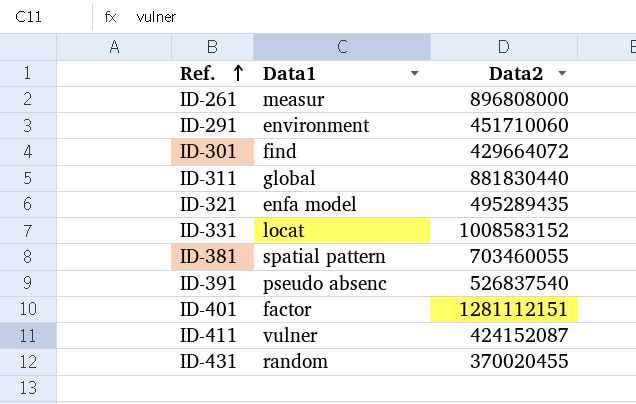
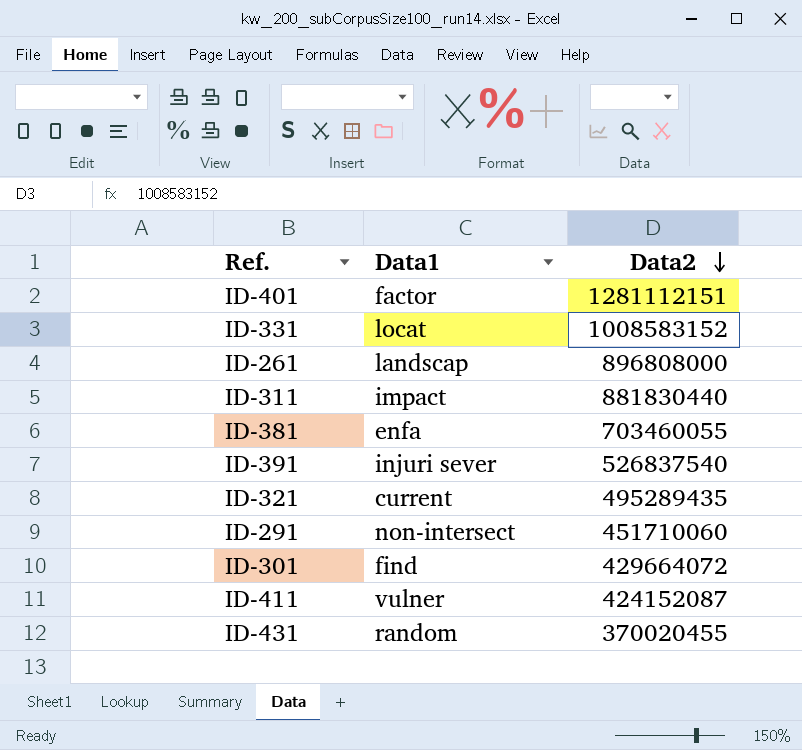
row order: Ref. ascending -> Data2 descending
ID-261 | Data1: measur -> landscap
ID-311 | Data1: global -> impact
ID-381 | Data1: spatial pattern -> enfa
ID-391 | Data1: pseudo absenc -> injuri sever
ID-321 | Data1: enfa model -> current
ID-291 | Data1: environment -> non-intersect

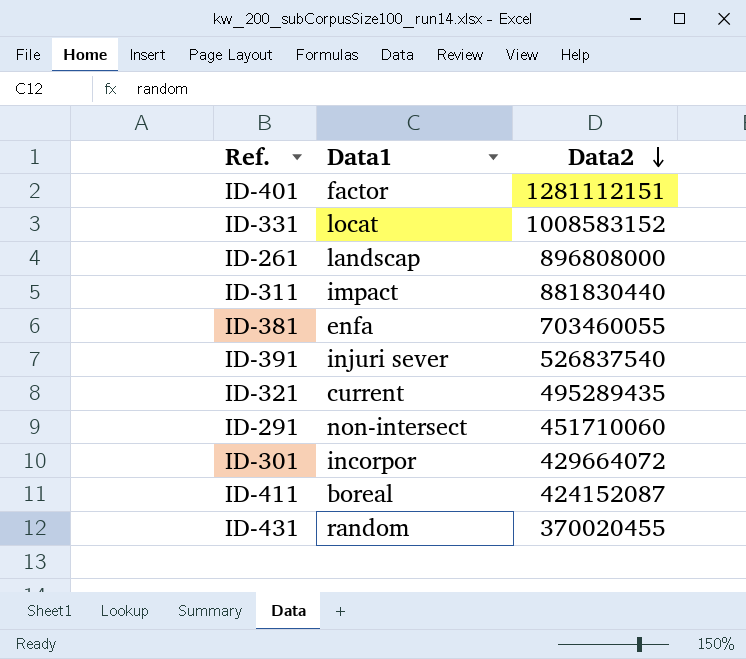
ID-301 | Data1: find -> incorpor
ID-411 | Data1: vulner -> boreal

